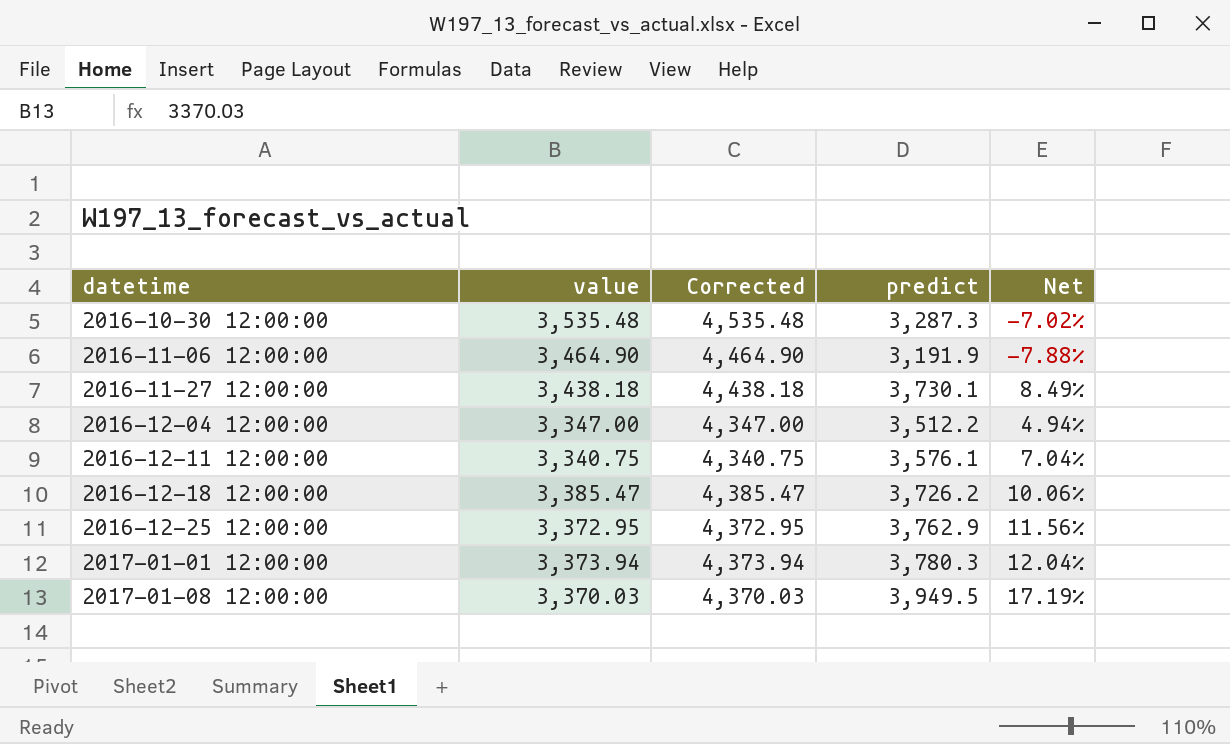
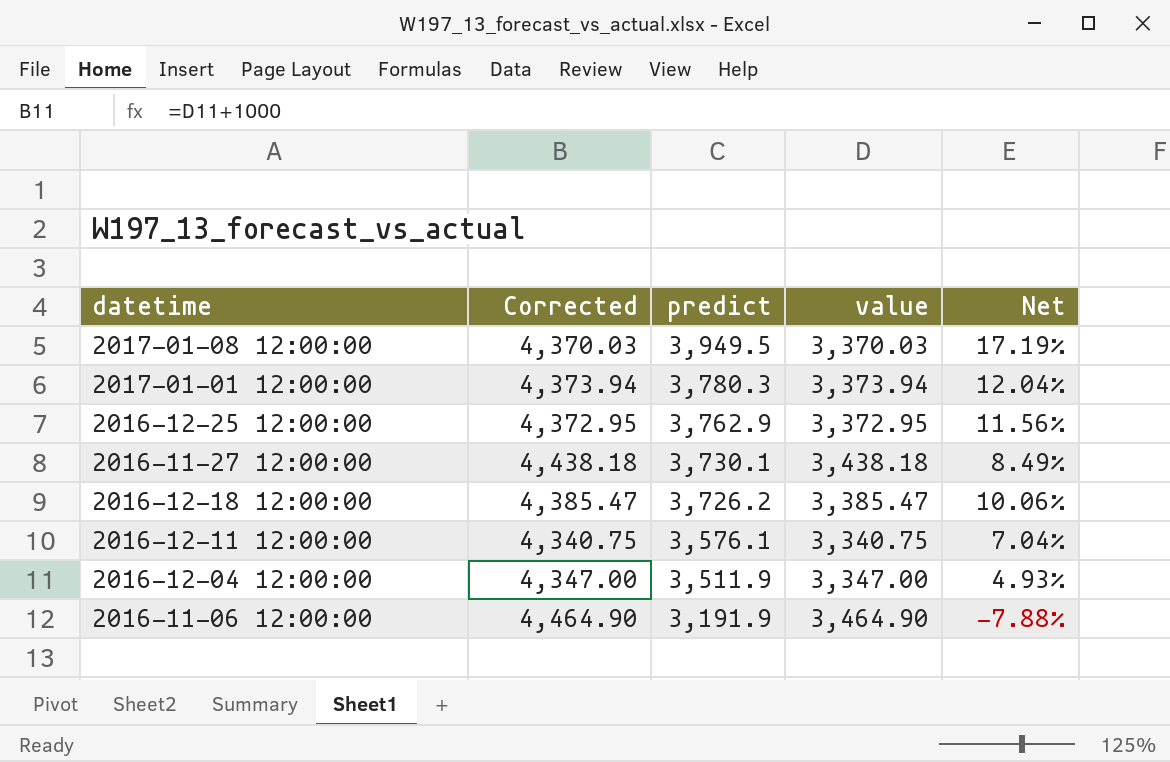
row order: datetime ascending -> predict descending
column value | position: 2 -> 4
row 2016-10-30 12:00:00: 3,535.48 | 4,535.48 | 3,287.3 | -7.02% -> none
2016-12-04 12:00:00 | predict: 3,512.2 -> 3,511.9
2016-12-04 12:00:00 | Net: 4.94% -> 4.93%

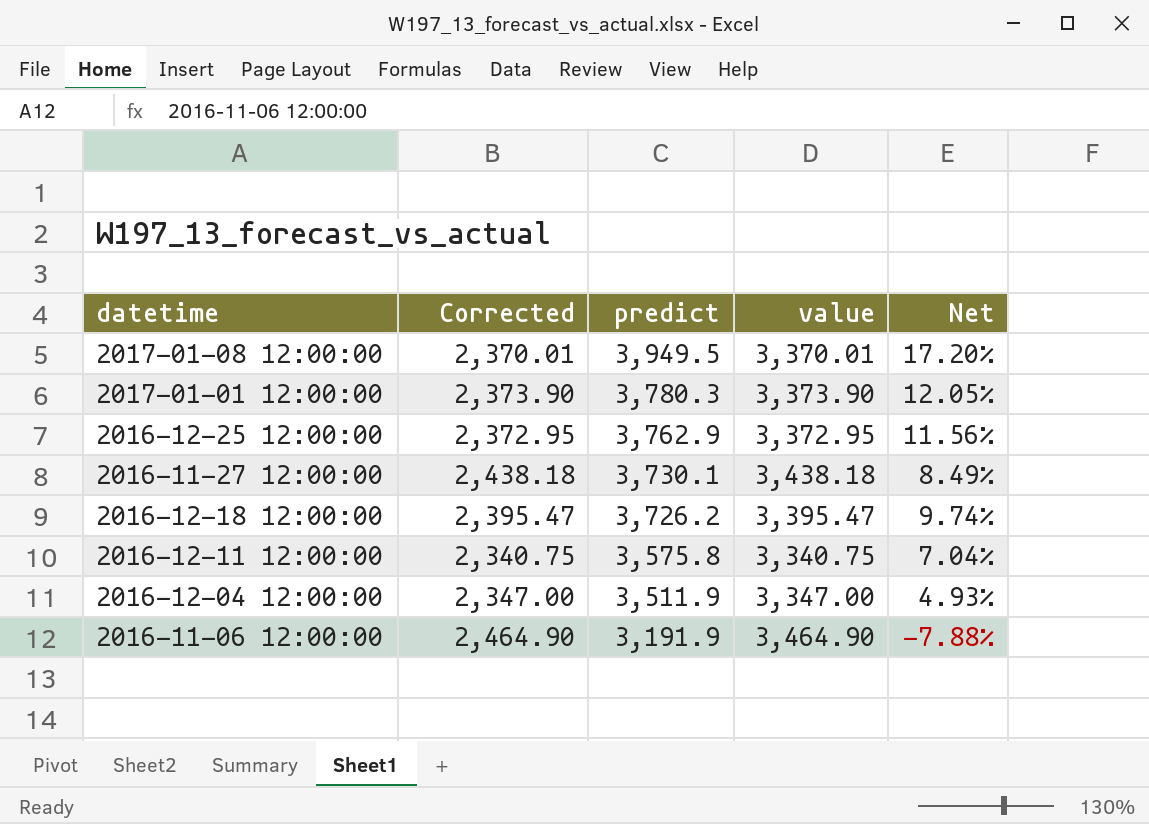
column Corrected | formula: [value] + 1000 -> [value] - 1000
2017-01-08 12:00:00 | value: 3,370.03 -> 3,370.01
2017-01-08 12:00:00 | Net: 17.19% -> 17.20%
2017-01-01 12:00:00 | value: 3,373.94 -> 3,373.90
2017-01-01 12:00:00 | Net: 12.04% -> 12.05%
2016-12-18 12:00:00 | value: 3,385.47 -> 3,395.47
2016-12-18 12:00:00 | Net: 10.06% -> 9.74%
2016-12-11 12:00:00 | predict: 3,576.1 -> 3,575.8

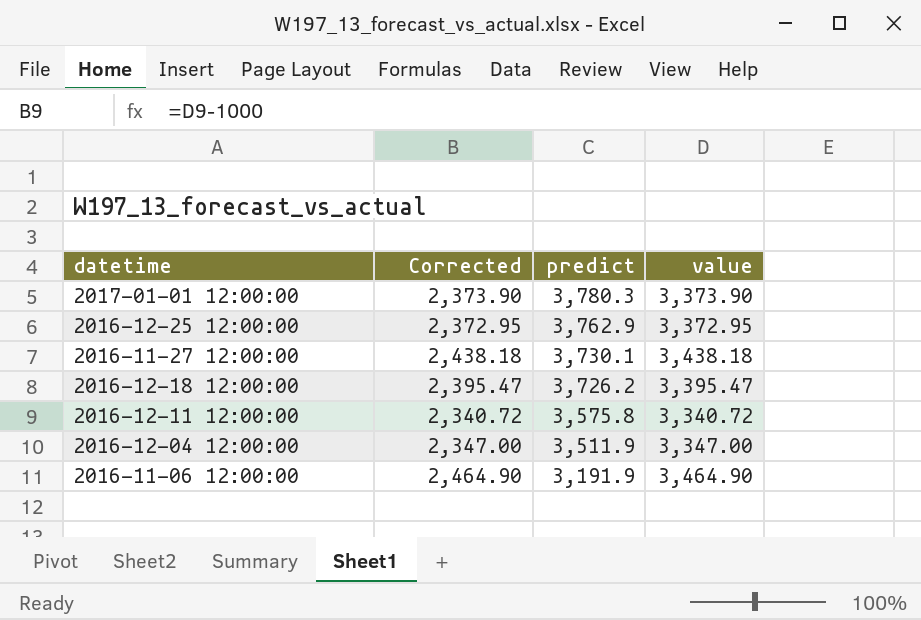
column Net | formula: ([predict] - [value]) / [value] -> none
row 2017-01-08 12:00:00: 2,370.01 | 3,949.5 | 3,370.01 | 17.20% -> none
2016-12-11 12:00:00 | Corrected: 2,340.75 -> 2,340.72
2016-12-11 12:00:00 | value: 3,340.75 -> 3,340.72

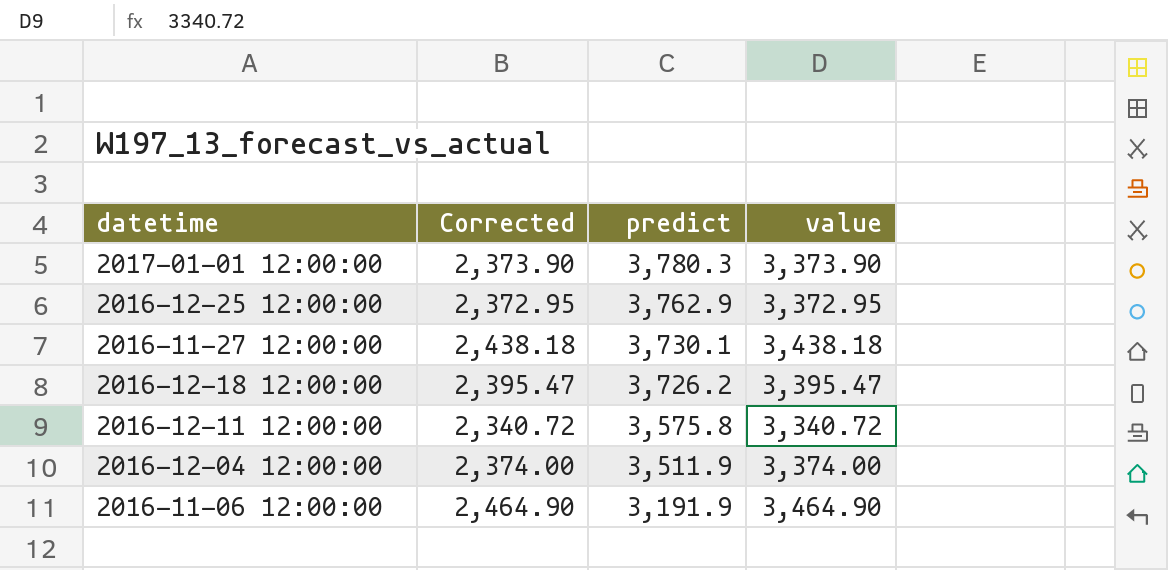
2016-12-04 12:00:00 | Corrected: 2,347.00 -> 2,374.00
2016-12-04 12:00:00 | value: 3,347.00 -> 3,374.00

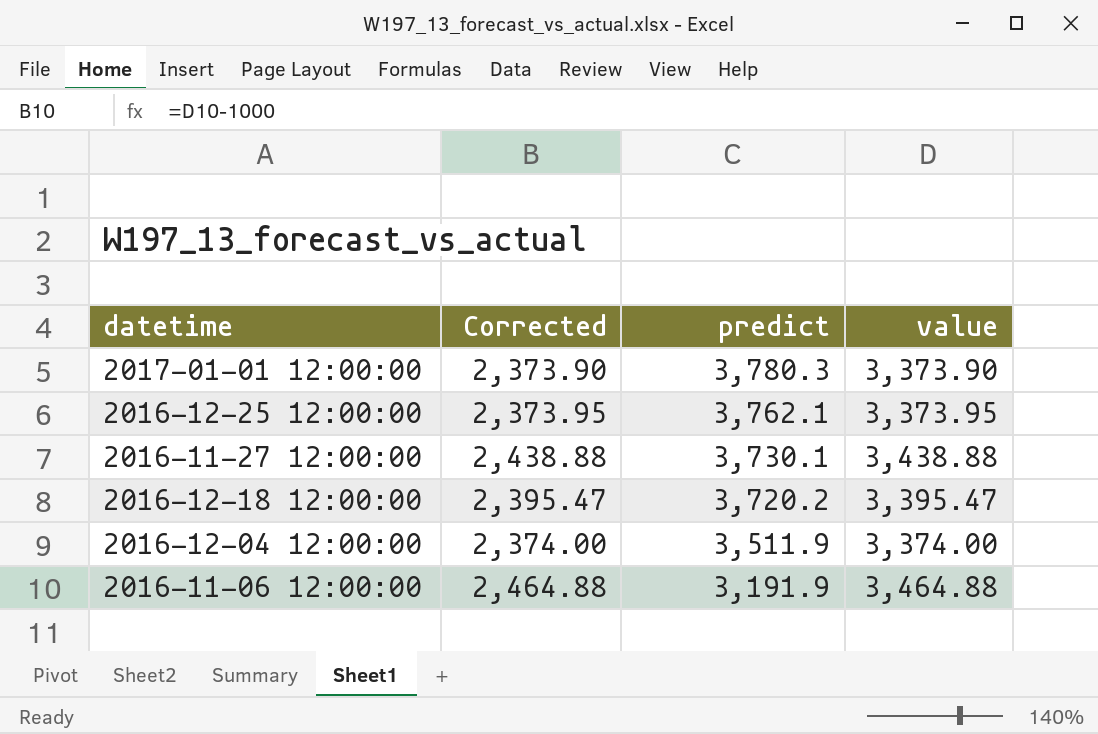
row 2016-12-11 12:00:00: 2,340.72 | 3,575.8 | 3,340.72 -> none
2016-12-25 12:00:00 | Corrected: 2,372.95 -> 2,373.95
2016-12-25 12:00:00 | predict: 3,762.9 -> 3,762.1
2016-12-25 12:00:00 | value: 3,372.95 -> 3,373.95
2016-11-27 12:00:00 | Corrected: 2,438.18 -> 2,438.88
2016-11-27 12:00:00 | value: 3,438.18 -> 3,438.88
2016-12-18 12:00:00 | predict: 3,726.2 -> 3,720.2
2016-11-06 12:00:00 | Corrected: 2,464.90 -> 2,464.88
2016-11-06 12:00:00 | value: 3,464.90 -> 3,464.88

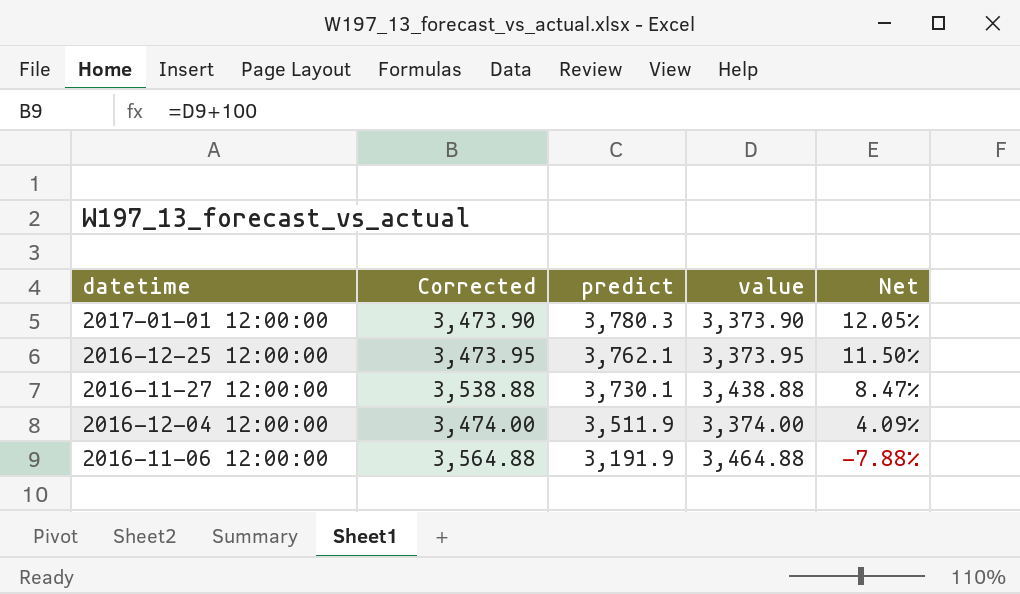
column Corrected | formula: [value] - 1000 -> [value] + 100
column Net | formula: none -> ([predict] - [value]) / [value]
row 2016-12-18 12:00:00: 2,395.47 | 3,720.2 | 3,395.47 -> none

